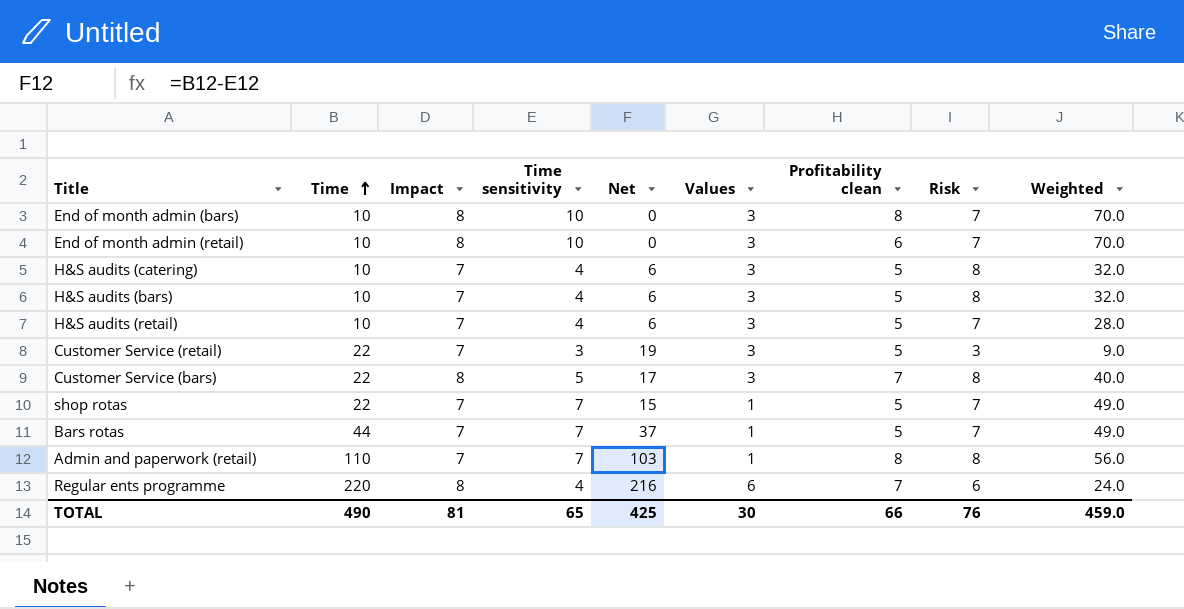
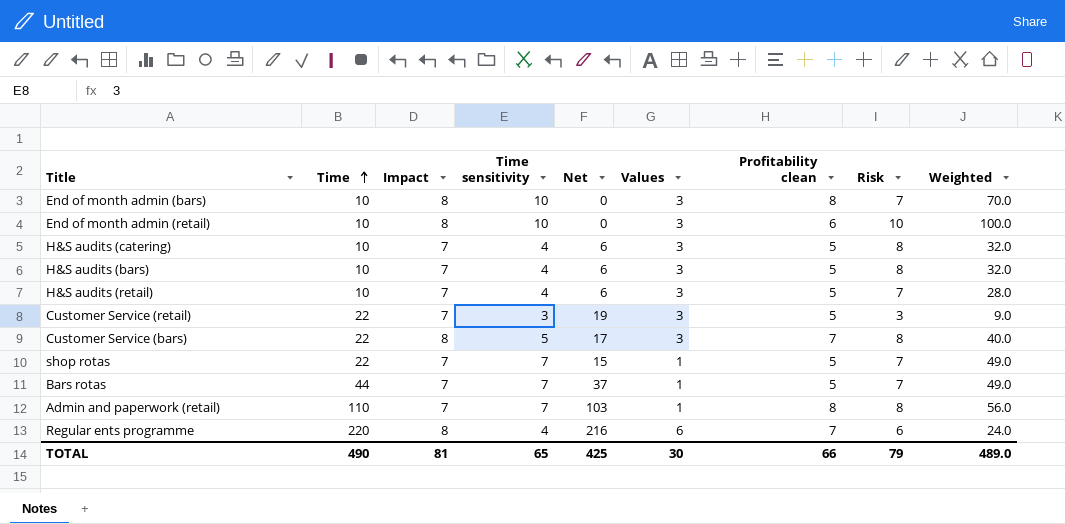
End of month admin (retail) | Risk: 7 -> 10
End of month admin (retail) | Weighted: 70.0 -> 100.0
TOTAL | Risk: 76 -> 79
TOTAL | Weighted: 459.0 -> 489.0

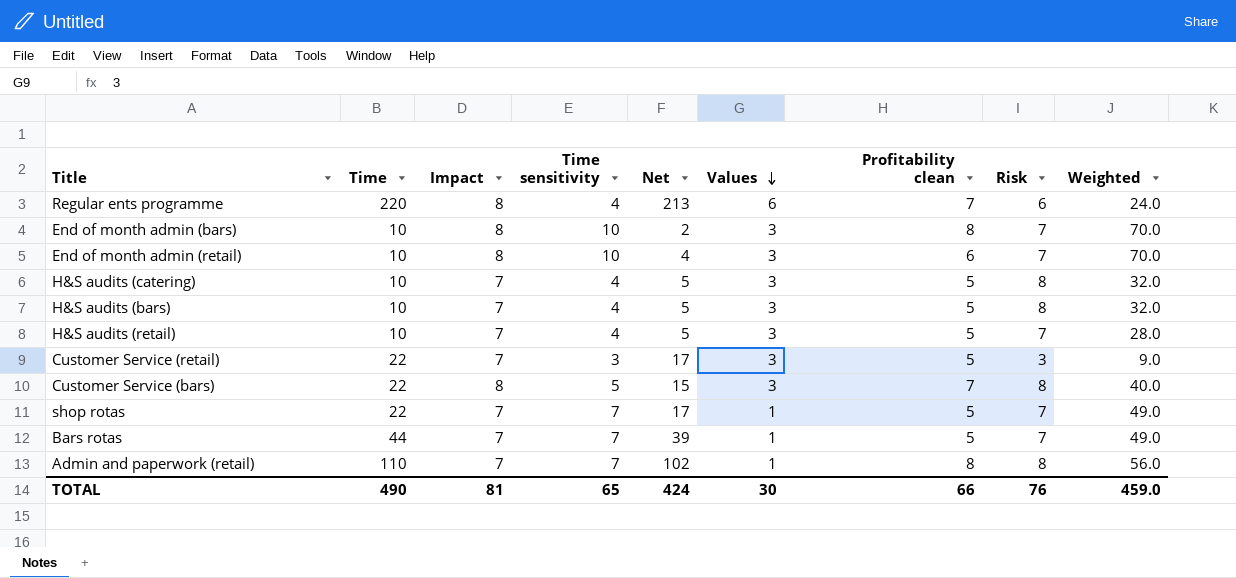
row order: Time ascending -> Values descending
column Net | formula: [Time] - [Time sensitivity] -> [Time] - [Profitability clean]
End of month admin (retail) | Risk: 10 -> 7
End of month admin (retail) | Weighted: 100.0 -> 70.0
TOTAL | Net: 425 -> 424
TOTAL | Risk: 79 -> 76
TOTAL | Weighted: 489.0 -> 459.0

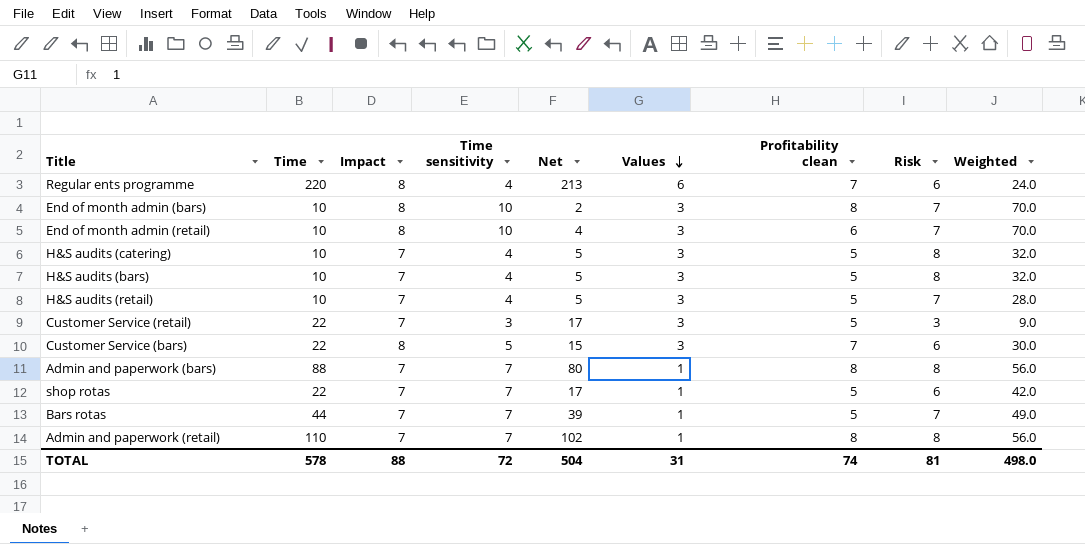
Customer Service (bars) | Risk: 8 -> 6
Customer Service (bars) | Weighted: 40.0 -> 30.0
row Admin and paperwork (bars): none -> 88 | 7 | 7 | 80 | 1 | 8 | 8 | 56.0
shop rotas | Risk: 7 -> 6
shop rotas | Weighted: 49.0 -> 42.0
TOTAL | Time: 490 -> 578
TOTAL | Impact: 81 -> 88
TOTAL | Time sensitivity: 65 -> 72
TOTAL | Net: 424 -> 504
TOTAL | Values: 30 -> 31
TOTAL | Profitability clean: 66 -> 74
TOTAL | Risk: 76 -> 81
TOTAL | Weighted: 459.0 -> 498.0

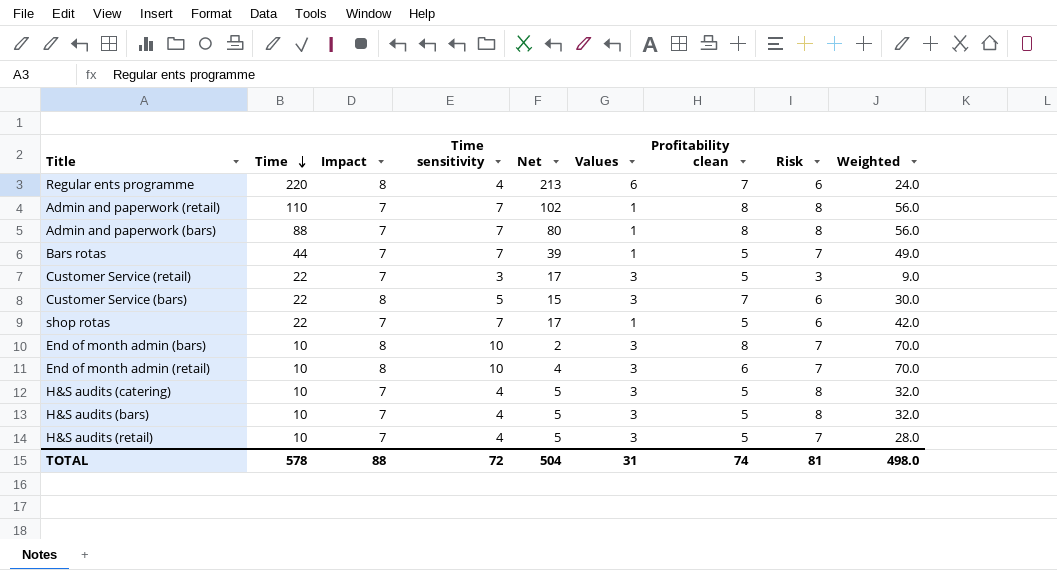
row order: Values descending -> Time descending

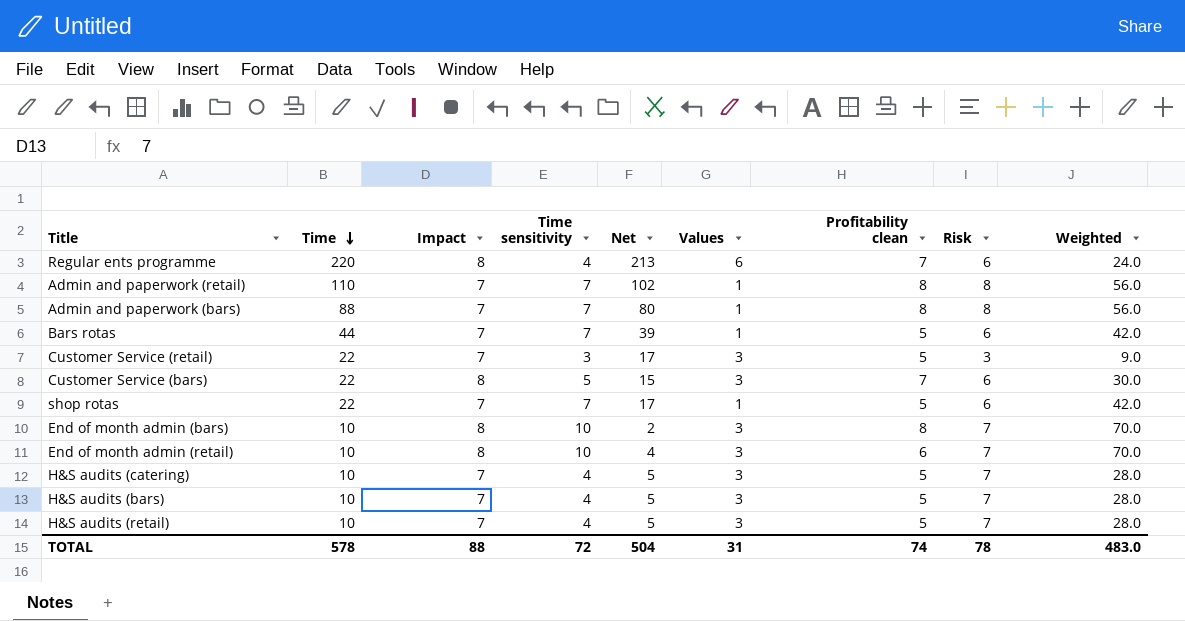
Bars rotas | Risk: 7 -> 6
Bars rotas | Weighted: 49.0 -> 42.0
H&S audits (catering) | Risk: 8 -> 7
H&S audits (catering) | Weighted: 32.0 -> 28.0
H&S audits (bars) | Risk: 8 -> 7
H&S audits (bars) | Weighted: 32.0 -> 28.0
TOTAL | Risk: 81 -> 78
TOTAL | Weighted: 498.0 -> 483.0

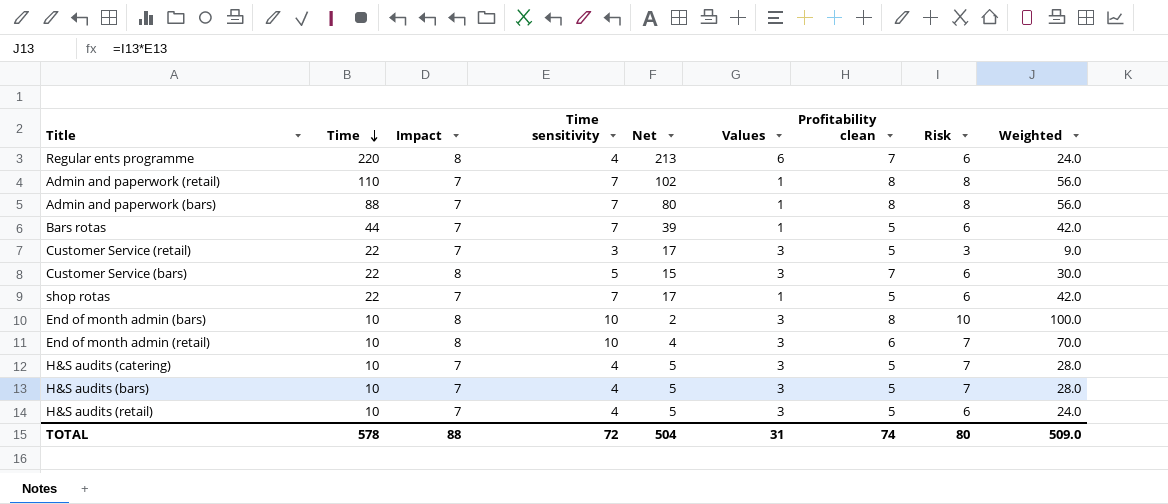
End of month admin (bars) | Risk: 7 -> 10
End of month admin (bars) | Weighted: 70.0 -> 100.0
H&S audits (retail) | Risk: 7 -> 6
H&S audits (retail) | Weighted: 28.0 -> 24.0
TOTAL | Risk: 78 -> 80
TOTAL | Weighted: 483.0 -> 509.0

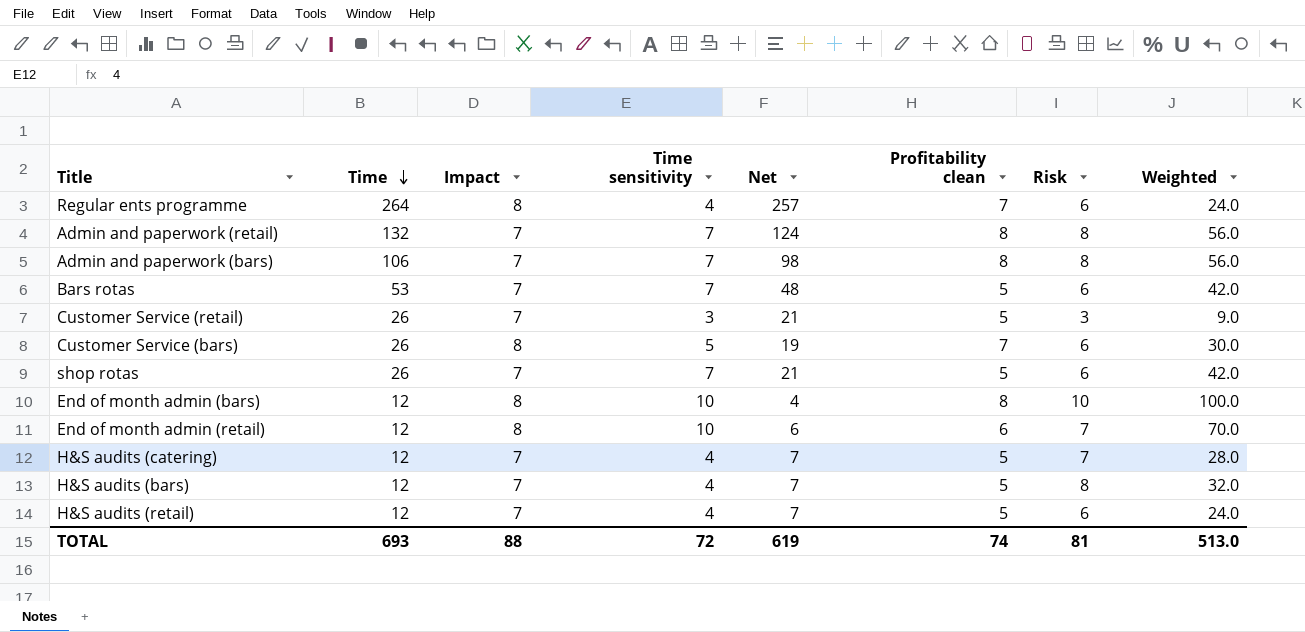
column Values | position: 6 -> none
Regular ents programme | Time: 220 -> 264
Regular ents programme | Net: 213 -> 257
Admin and paperwork (retail) | Time: 110 -> 132
Admin and paperwork (retail) | Net: 102 -> 124
Admin and paperwork (bars) | Time: 88 -> 106
Admin and paperwork (bars) | Net: 80 -> 98
Bars rotas | Time: 44 -> 53
Bars rotas | Net: 39 -> 48
Customer Service (retail) | Time: 22 -> 26
Customer Service (retail) | Net: 17 -> 21
Customer Service (bars) | Time: 22 -> 26
Customer Service (bars) | Net: 15 -> 19
shop rotas | Time: 22 -> 26
shop rotas | Net: 17 -> 21
End of month admin (bars) | Time: 10 -> 12
End of month admin (bars) | Net: 2 -> 4
End of month admin (retail) | Time: 10 -> 12
End of month admin (retail) | Net: 4 -> 6
H&S audits (catering) | Time: 10 -> 12
H&S audits (catering) | Net: 5 -> 7
H&S audits (bars) | Time: 10 -> 12
H&S audits (bars) | Net: 5 -> 7
H&S audits (bars) | Risk: 7 -> 8
H&S audits (bars) | Weighted: 28.0 -> 32.0
H&S audits (retail) | Time: 10 -> 12
H&S audits (retail) | Net: 5 -> 7
TOTAL | Time: 578 -> 693
TOTAL | Net: 504 -> 619
TOTAL | Risk: 80 -> 81
TOTAL | Weighted: 509.0 -> 513.0

